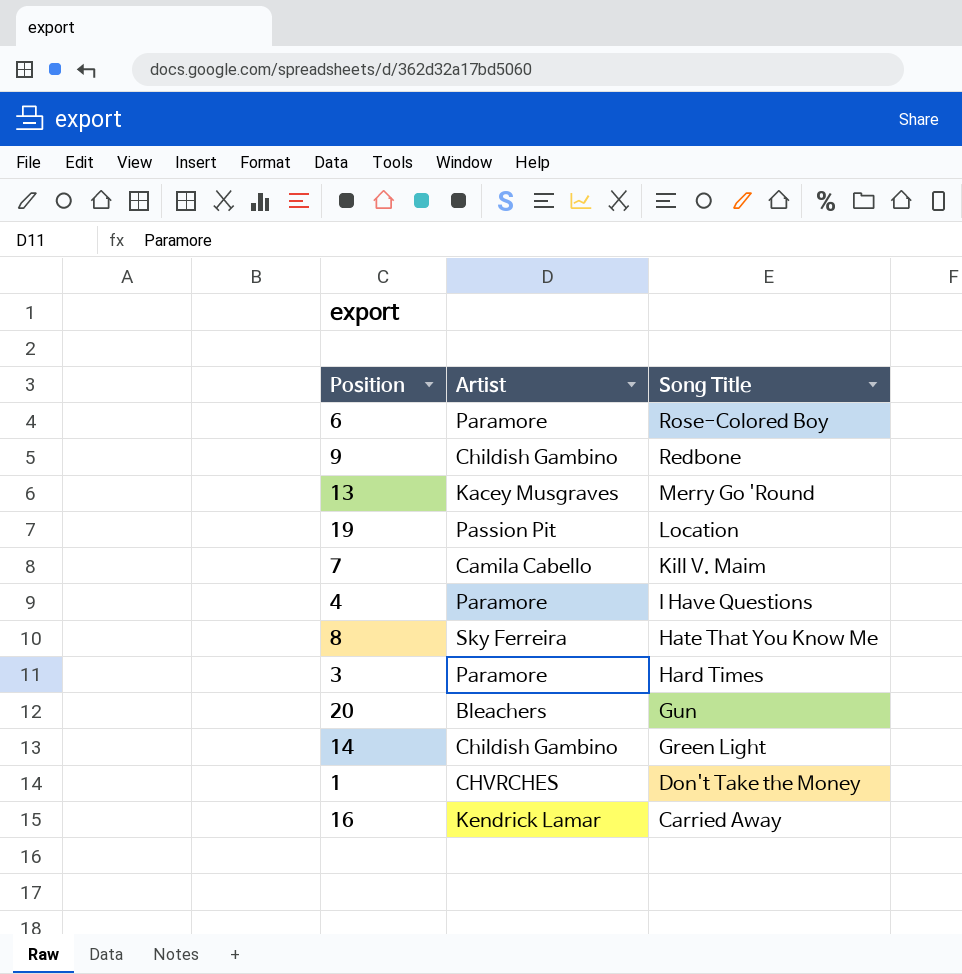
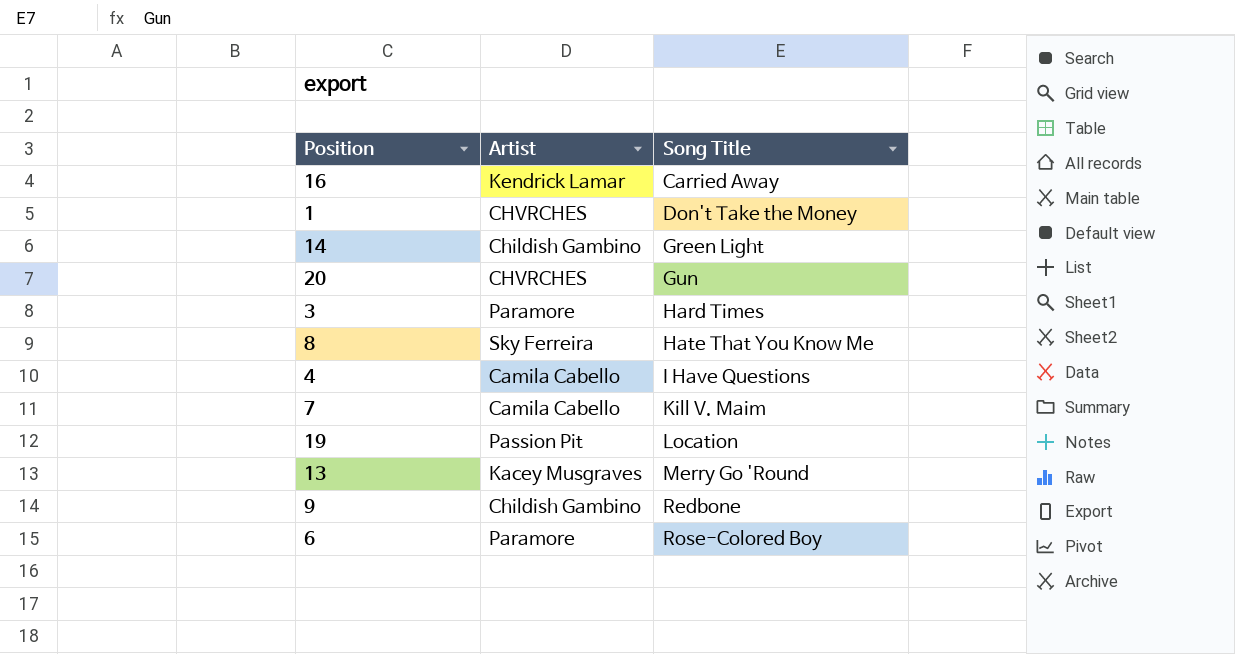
row order: Song Title descending -> Song Title ascending
20 | Artist: Bleachers -> CHVRCHES
4 | Artist: Paramore -> Camila Cabello

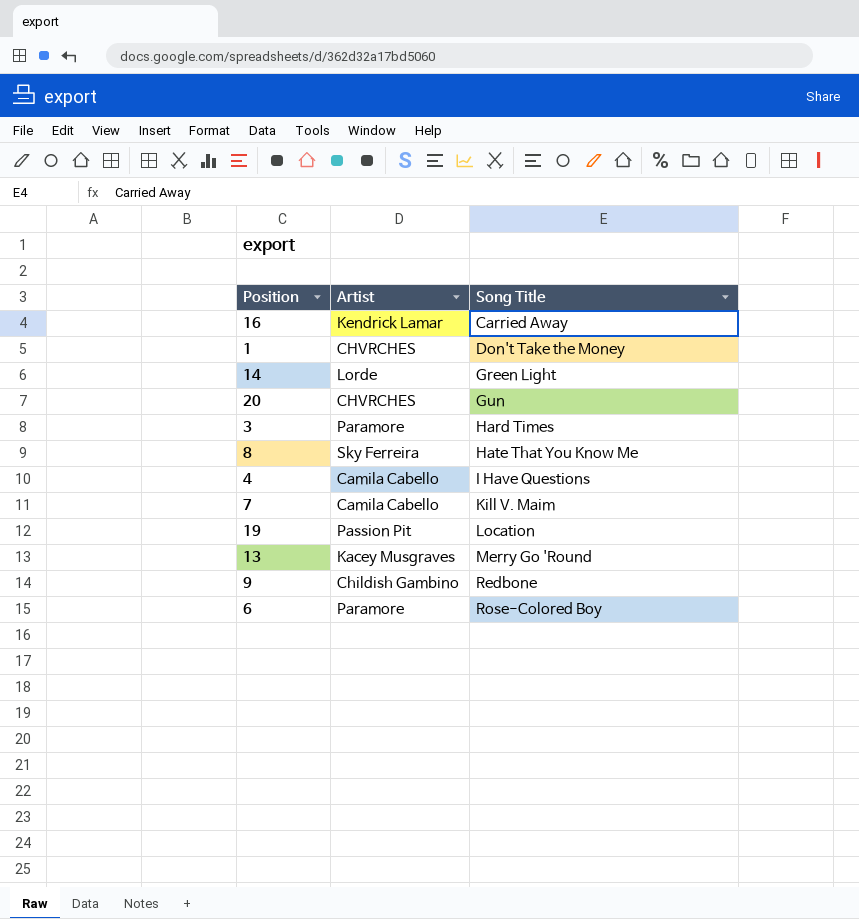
14 | Artist: Childish Gambino -> Lorde

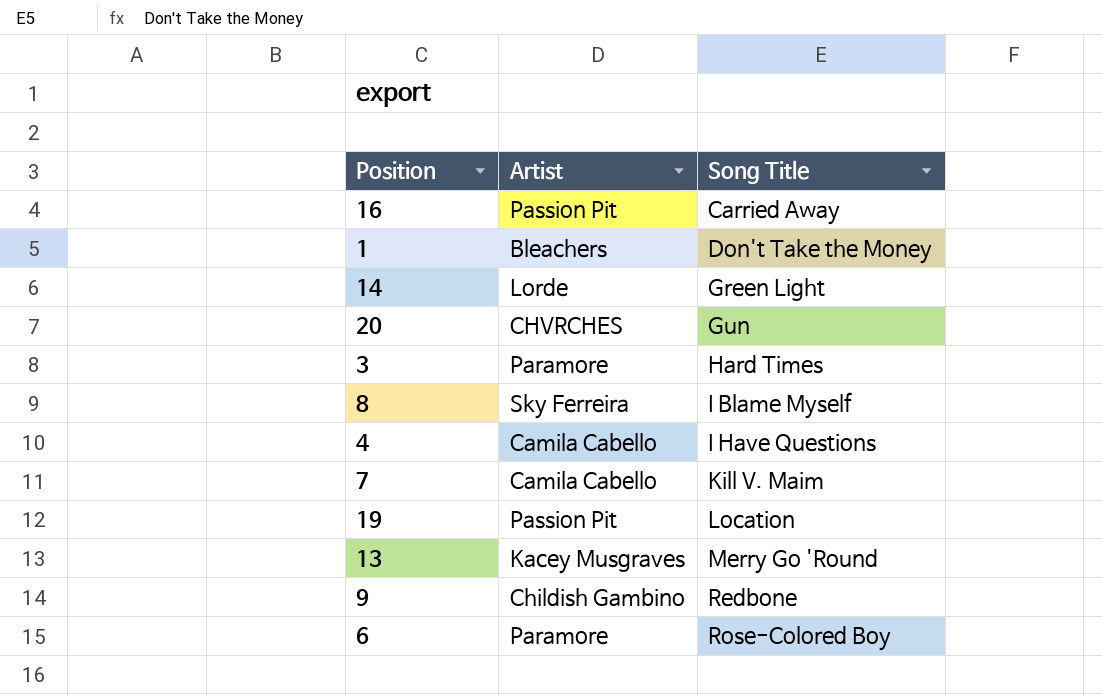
16 | Artist: Kendrick Lamar -> Passion Pit
1 | Artist: CHVRCHES -> Bleachers
8 | Song Title: Hate That You Know Me -> I Blame Myself

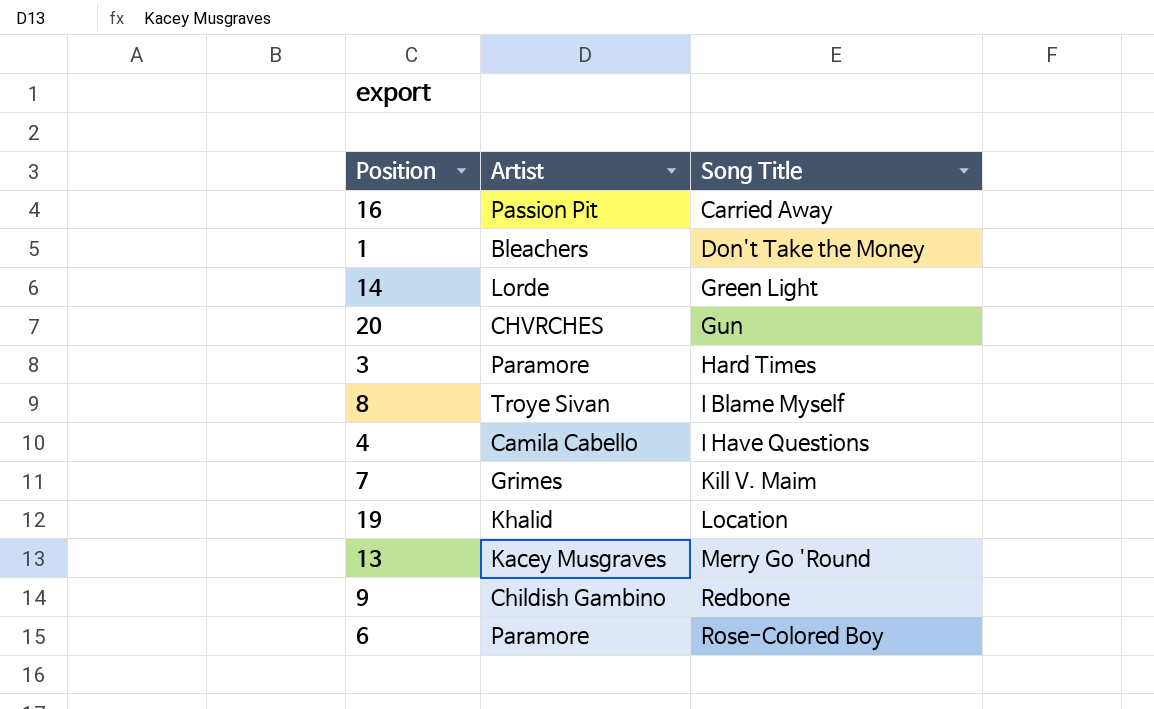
8 | Artist: Sky Ferreira -> Troye Sivan
7 | Artist: Camila Cabello -> Grimes
19 | Artist: Passion Pit -> Khalid

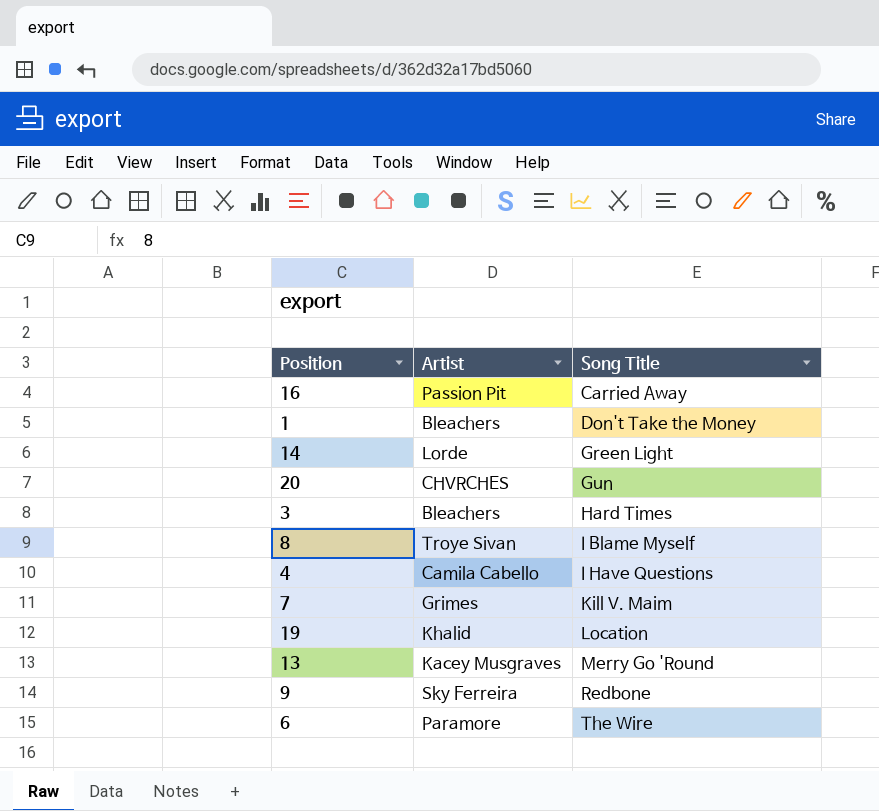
3 | Artist: Paramore -> Bleachers
9 | Artist: Childish Gambino -> Sky Ferreira
6 | Song Title: Rose-Colored Boy -> The Wire

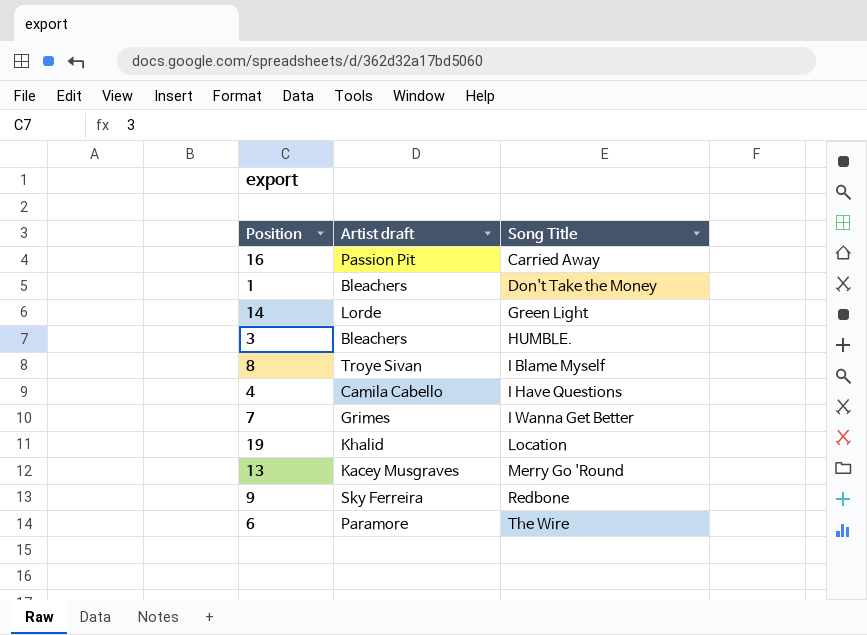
column name: Artist -> Artist draft
row 20: CHVRCHES | Gun -> none
3 | Song Title: Hard Times -> HUMBLE.
7 | Song Title: Kill V. Maim -> I Wanna Get Better

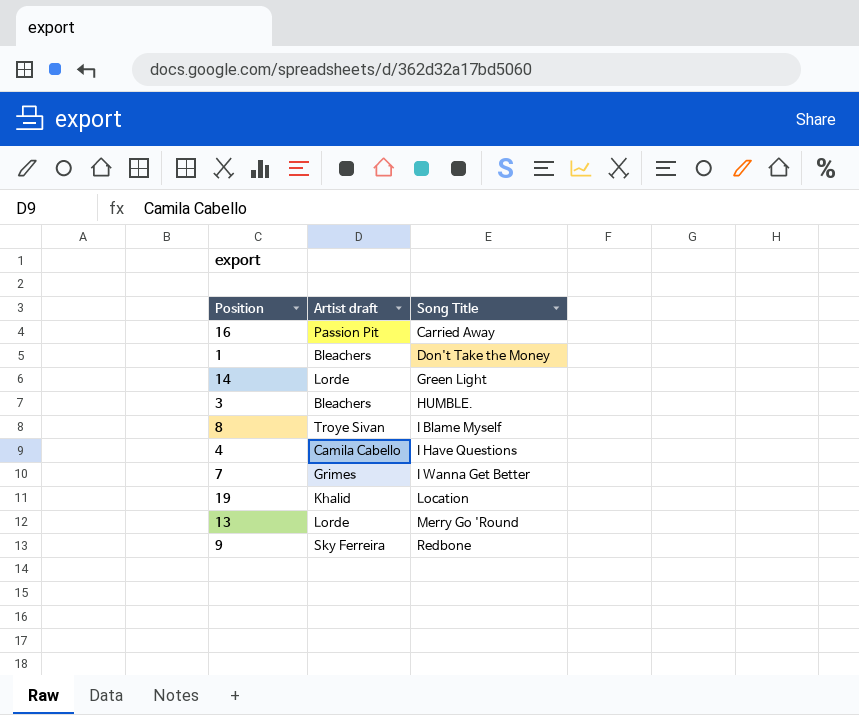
row 6: Paramore | The Wire -> none
13 | Artist draft: Kacey Musgraves -> Lorde

